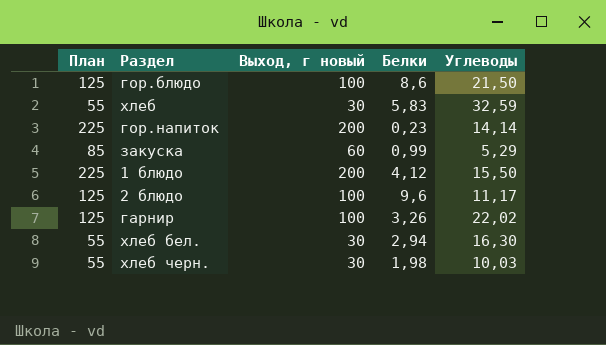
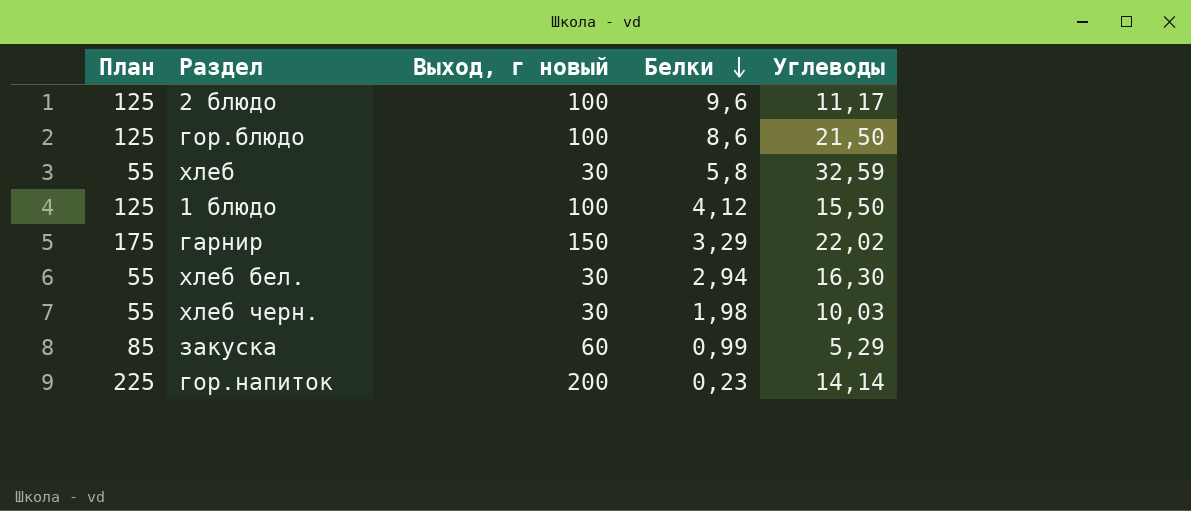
row order: none -> Белки descending
хлеб | Белки: 5,83 -> 5,8
1 блюдо | План: 225 -> 125
1 блюдо | Выход, г новый: 200 -> 100
гарнир | План: 125 -> 175
гарнир | Выход, г новый: 100 -> 150
гарнир | Белки: 3,26 -> 3,29

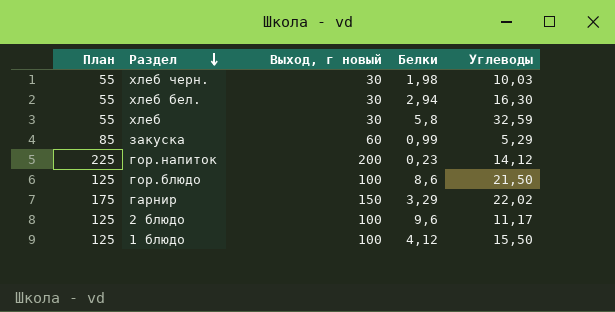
row order: Белки descending -> Раздел descending
гор.напиток | Углеводы: 14,14 -> 14,12

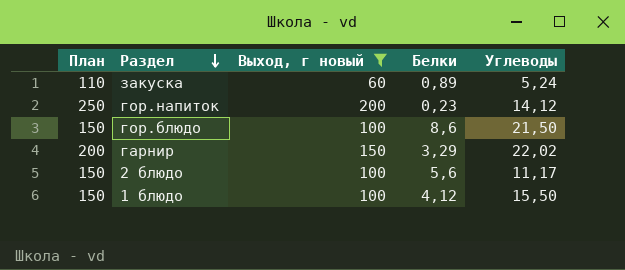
filter: none -> Выход, г новый != 30
column План | formula: [Выход, г новый] + 25 -> [Выход, г новый] + 50
закуска | Белки: 0,99 -> 0,89
закуска | Углеводы: 5,29 -> 5,24
2 блюдо | Белки: 9,6 -> 5,6

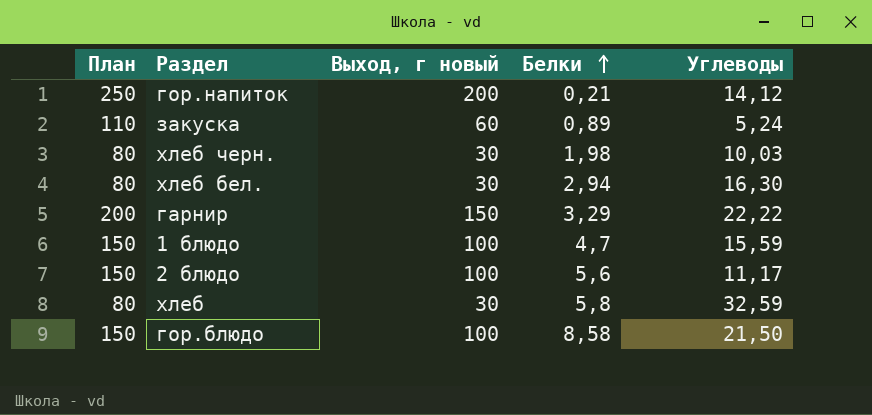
filter: Выход, г новый != 30 -> none
row order: Раздел descending -> Белки ascending
гор.напиток | Белки: 0,23 -> 0,21
гарнир | Углеводы: 22,02 -> 22,22
1 блюдо | Белки: 4,12 -> 4,7
1 блюдо | Углеводы: 15,50 -> 15,59
гор.блюдо | Белки: 8,6 -> 8,58

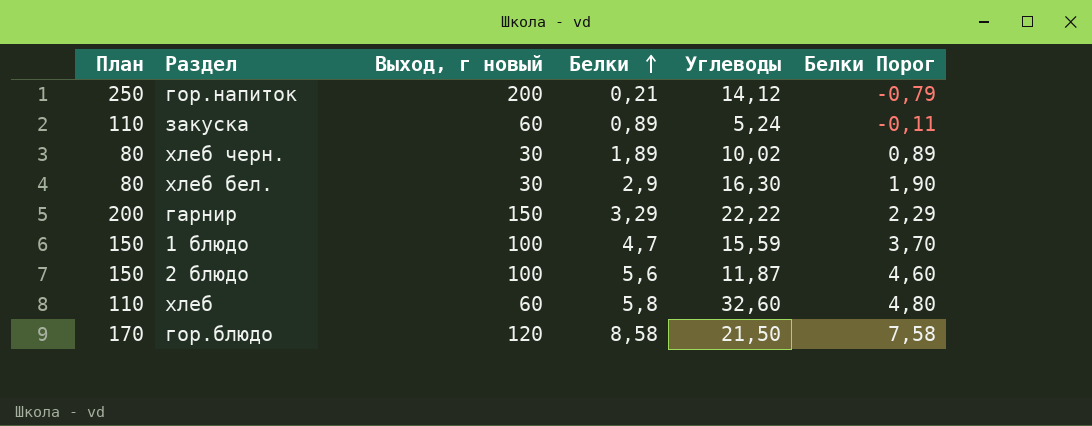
column Белки Порог | formula: none -> [Белки] - 1
хлеб черн. | Белки: 1,98 -> 1,89
хлеб черн. | Углеводы: 10,03 -> 10,02
хлеб бел. | Белки: 2,94 -> 2,9
2 блюдо | Углеводы: 11,17 -> 11,87
хлеб | План: 80 -> 110
хлеб | Выход, г новый: 30 -> 60
хлеб | Углеводы: 32,59 -> 32,60
гор.блюдо | План: 150 -> 170
гор.блюдо | Выход, г новый: 100 -> 120

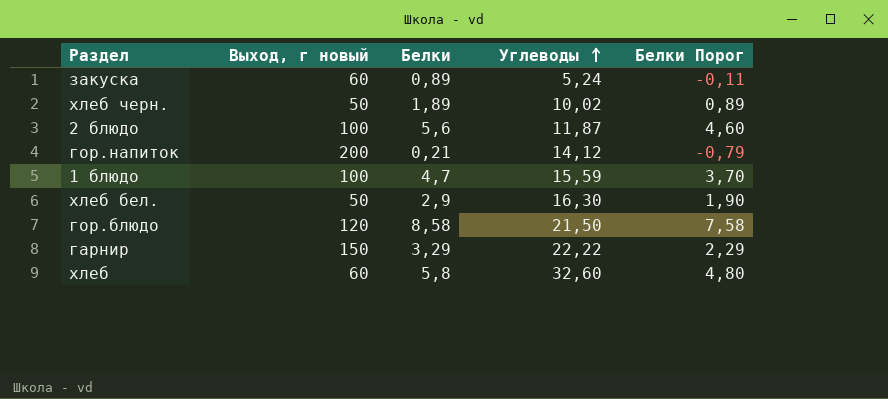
row order: Белки ascending -> Углеводы ascending
column План | formula: [Выход, г новый] + 50 -> none
хлеб черн. | Выход, г новый: 30 -> 50
хлеб бел. | Выход, г новый: 30 -> 50

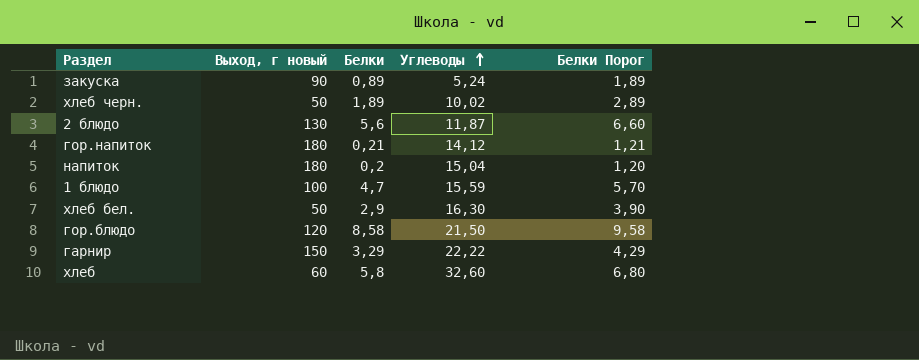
column Белки Порог | formula: [Белки] - 1 -> [Белки] + 1
закуска | Выход, г новый: 60 -> 90
2 блюдо | Выход, г новый: 100 -> 130
гор.напиток | Выход, г новый: 200 -> 180
row напиток: none -> 180 | 0,2 | 15,04 | 1,20

